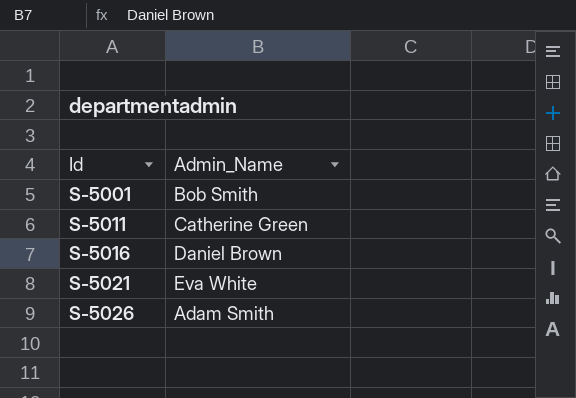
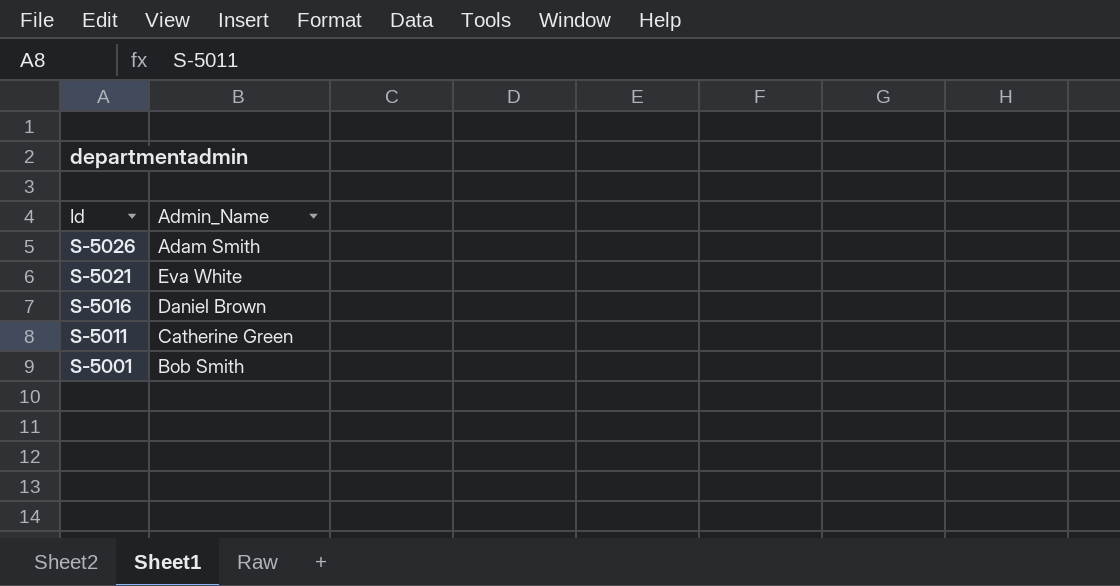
row order: Id ascending -> Id descending

